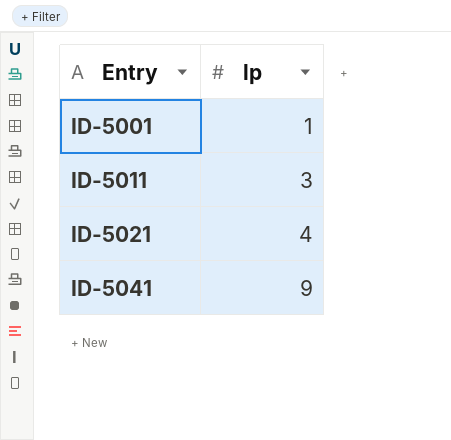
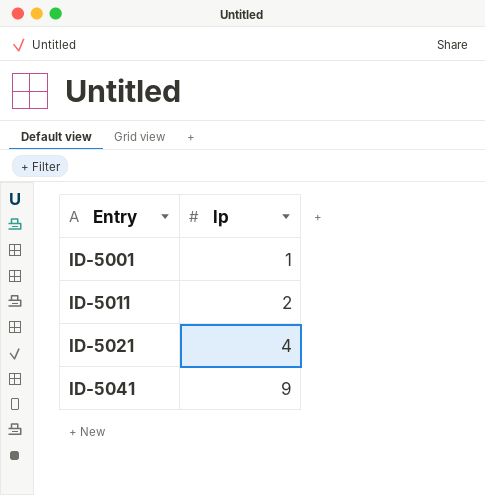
ID-5011 | lp: 3 -> 2

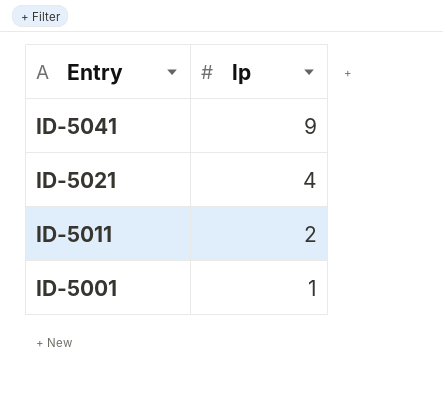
row order: Entry ascending -> Entry descending

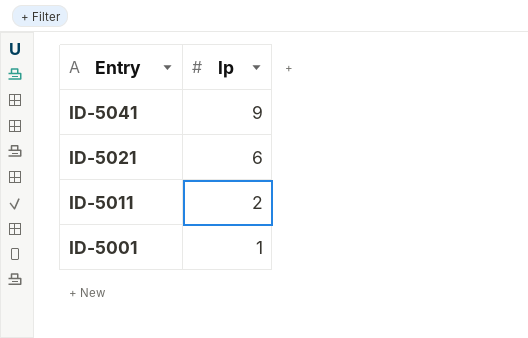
ID-5021 | lp: 4 -> 6

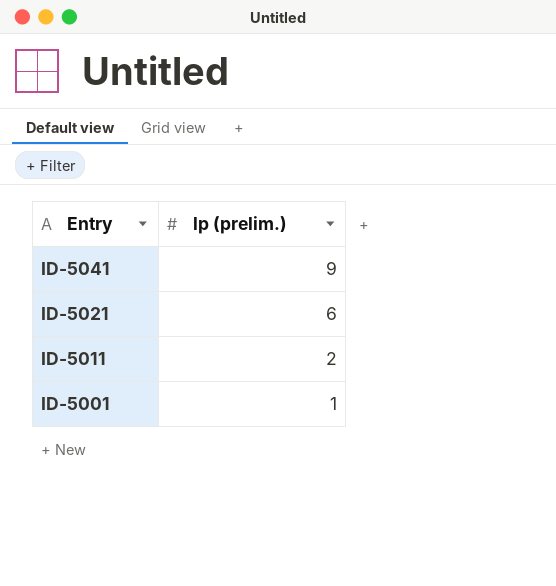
column name: lp -> lp (prelim.)

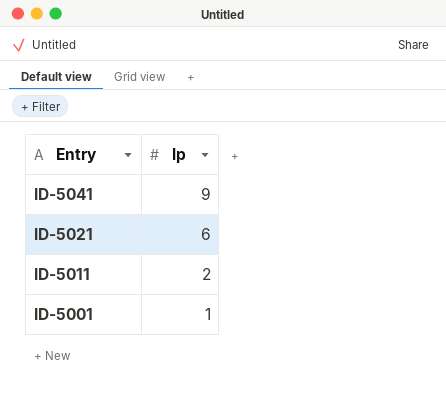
column name: lp (prelim.) -> lp

